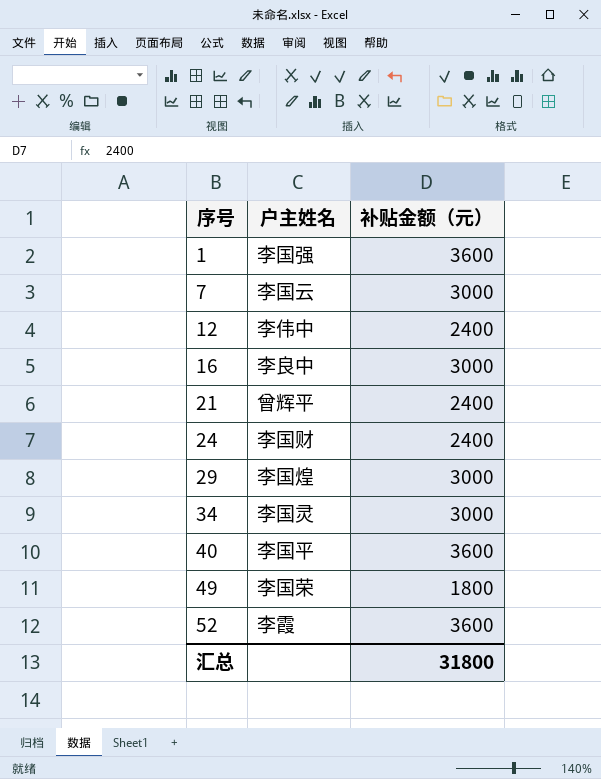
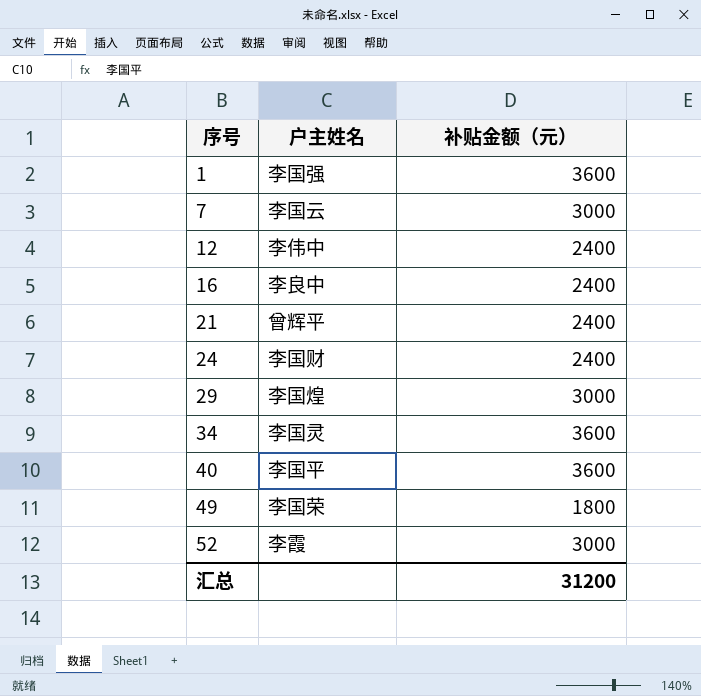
16 | 补贴金额（元）: 3000 -> 2400
34 | 补贴金额（元）: 3000 -> 3600
52 | 补贴金额（元）: 3600 -> 3000
汇总 | 补贴金额（元）: 31800 -> 31200

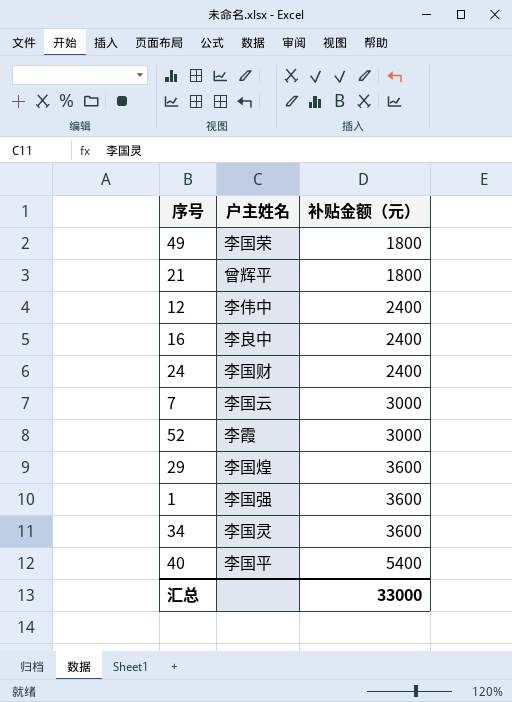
row order: 序号 ascending -> 补贴金额（元） ascending
21 | 补贴金额（元）: 2400 -> 1800
29 | 补贴金额（元）: 3000 -> 3600
40 | 补贴金额（元）: 3600 -> 5400
汇总 | 补贴金额（元）: 31200 -> 33000

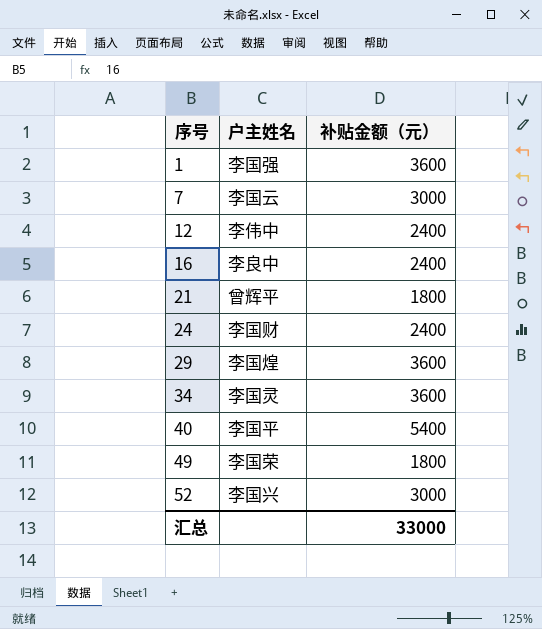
row order: 补贴金额（元） ascending -> 序号 ascending
52 | 户主姓名: 李霞 -> 李国兴

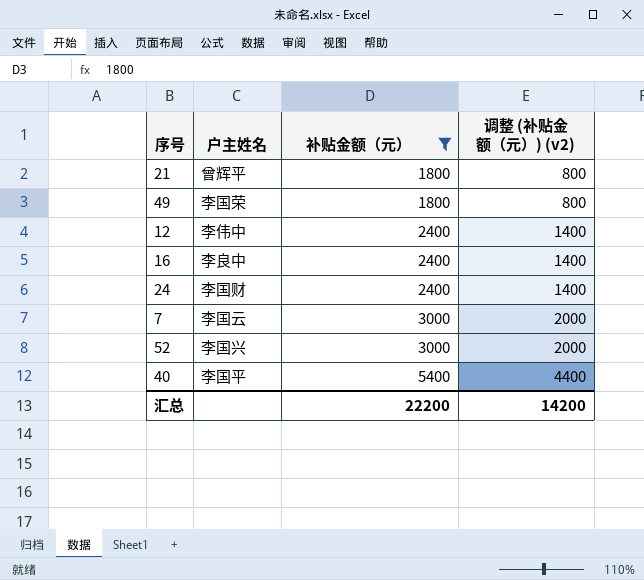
filter: none -> 补贴金额（元） != 3600
row order: 序号 ascending -> 补贴金额（元） ascending
column 调整 (补贴金额（元）) (v2) | formula: none -> [补贴金额（元）] - 1000
汇总 | 补贴金额（元）: 33000 -> 22200

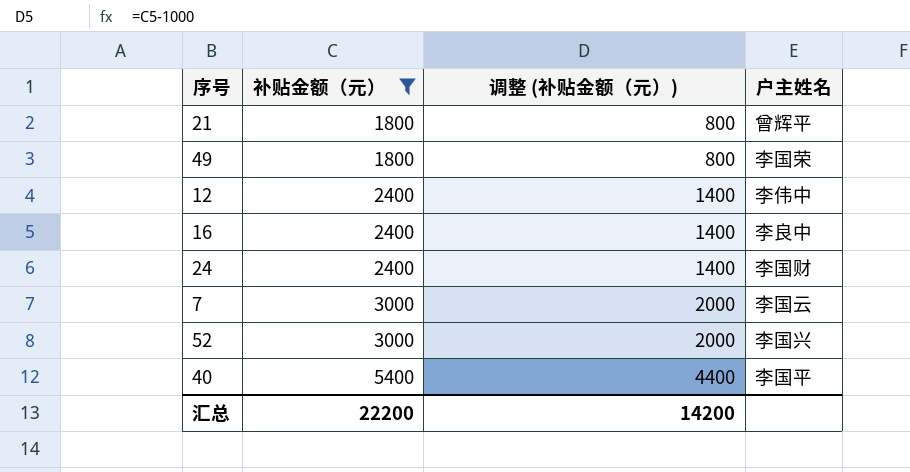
column name: 调整 (补贴金额（元）) (v2) -> 调整 (补贴金额（元）)
column 户主姓名 | position: 2 -> 4

